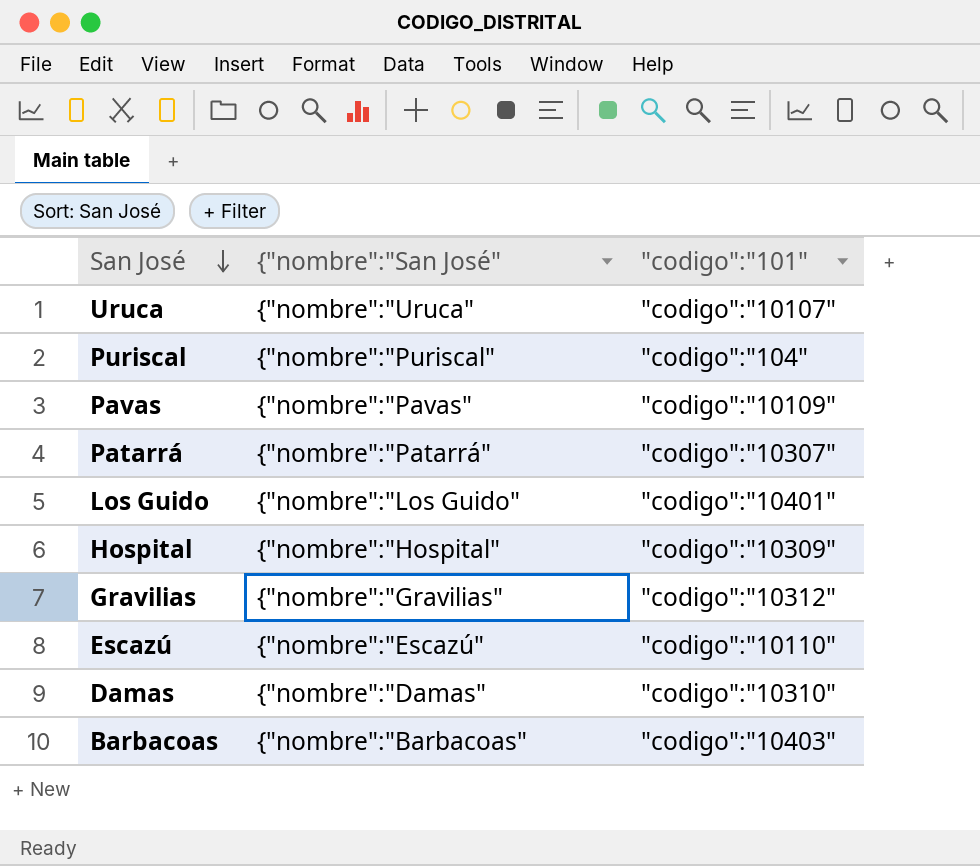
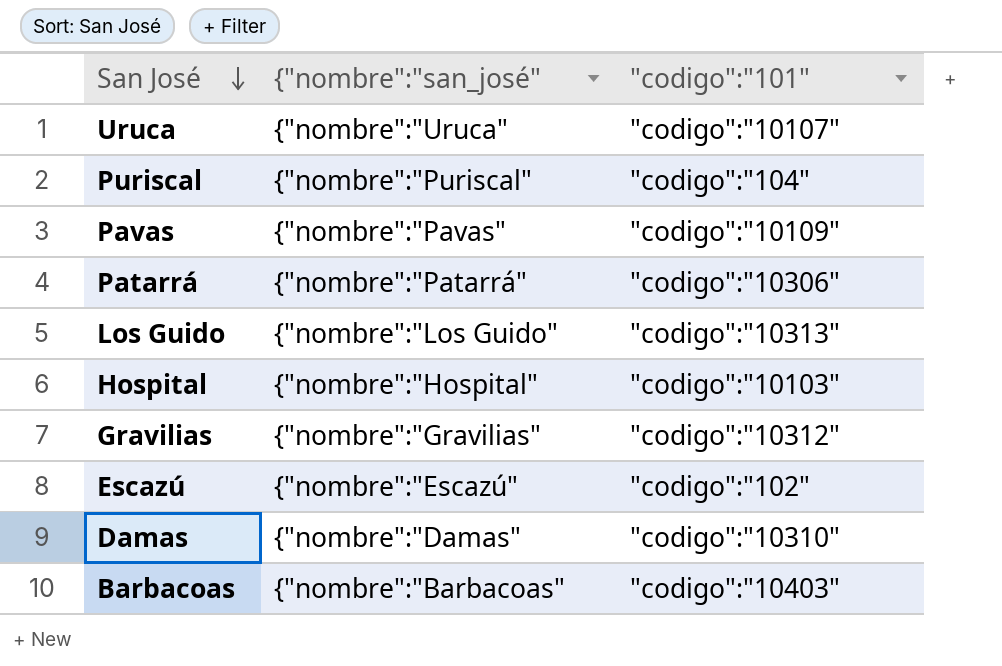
column name: {"nombre":"San José" -> {"nombre":"san_josé"
Patarrá | "codigo":"101": "codigo":"10307" -> "codigo":"10306"
Los Guido | "codigo":"101": "codigo":"10401" -> "codigo":"10313"
Hospital | "codigo":"101": "codigo":"10309" -> "codigo":"10103"
Escazú | "codigo":"101": "codigo":"10110" -> "codigo":"102"

